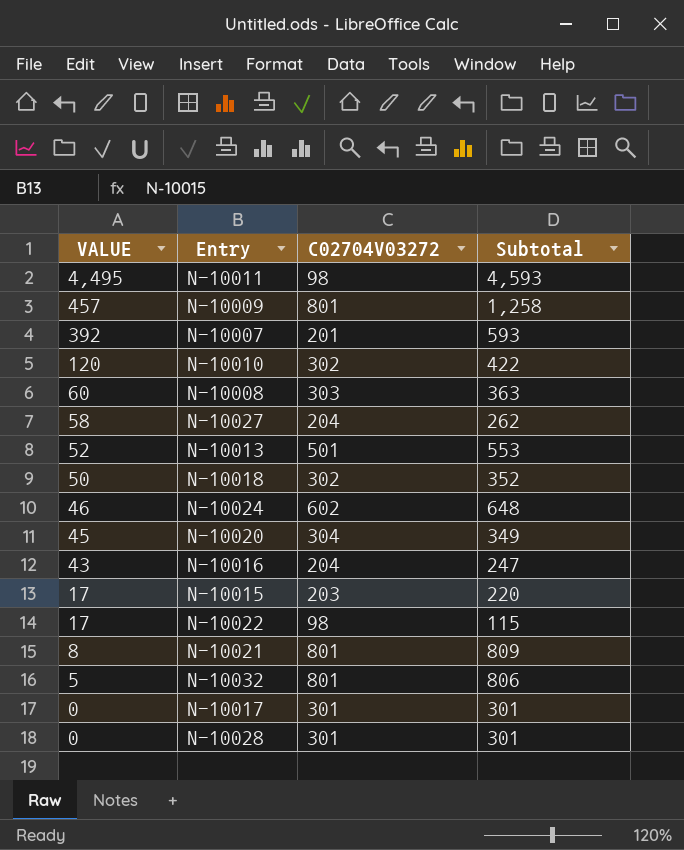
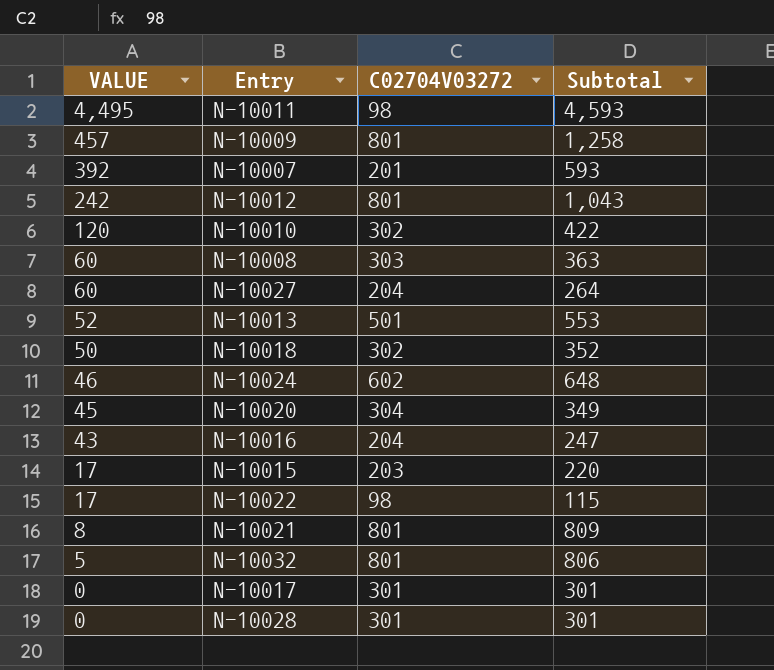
row N-10012: none -> 242 | 801 | 1,043
N-10027 | VALUE: 58 -> 60
N-10027 | Subtotal: 262 -> 264

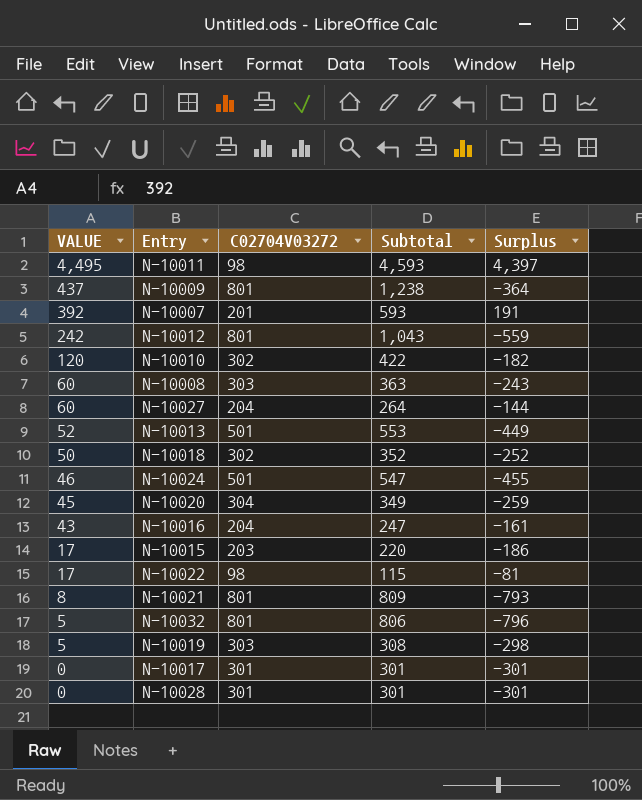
column Surplus | formula: none -> [VALUE] - [C02704V03272]
N-10009 | VALUE: 457 -> 437
N-10009 | Subtotal: 1,258 -> 1,238
N-10024 | C02704V03272: 602 -> 501
N-10024 | Subtotal: 648 -> 547
row N-10019: none -> 5 | 303 | 308 | -298

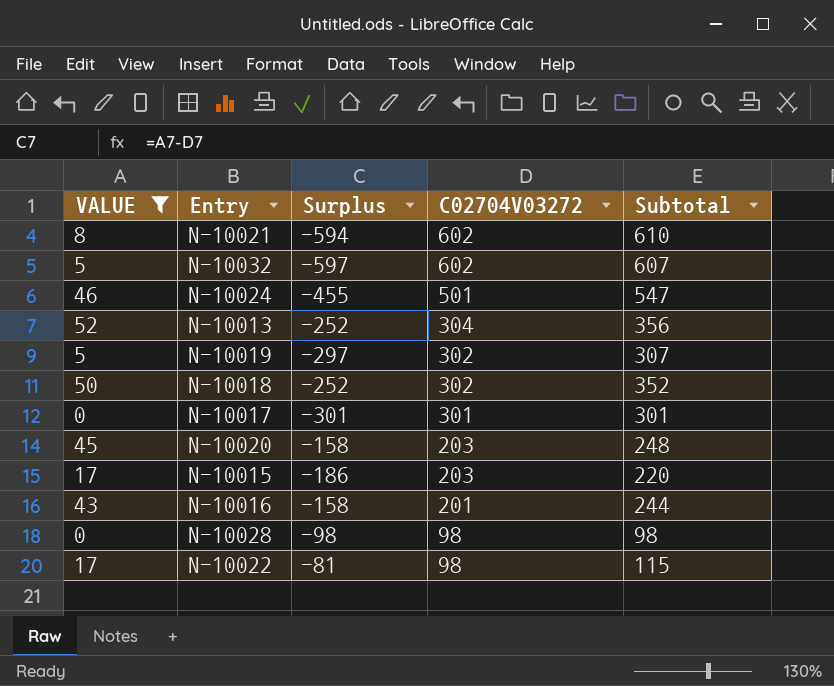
filter: none -> VALUE <= 52
row order: VALUE descending -> C02704V03272 descending
column Surplus | position: 5 -> 3
N-10021 | Surplus: -793 -> -594
N-10021 | C02704V03272: 801 -> 602
N-10021 | Subtotal: 809 -> 610
N-10032 | Surplus: -796 -> -597
N-10032 | C02704V03272: 801 -> 602
N-10032 | Subtotal: 806 -> 607
N-10013 | Surplus: -449 -> -252
N-10013 | C02704V03272: 501 -> 304
N-10013 | Subtotal: 553 -> 356
N-10019 | Surplus: -298 -> -297
N-10019 | C02704V03272: 303 -> 302
N-10019 | Subtotal: 308 -> 307
N-10020 | Surplus: -259 -> -158
N-10020 | C02704V03272: 304 -> 203
N-10020 | Subtotal: 349 -> 248
N-10016 | Surplus: -161 -> -158
N-10016 | C02704V03272: 204 -> 201
N-10016 | Subtotal: 247 -> 244
N-10028 | Surplus: -301 -> -98
N-10028 | C02704V03272: 301 -> 98
N-10028 | Subtotal: 301 -> 98

